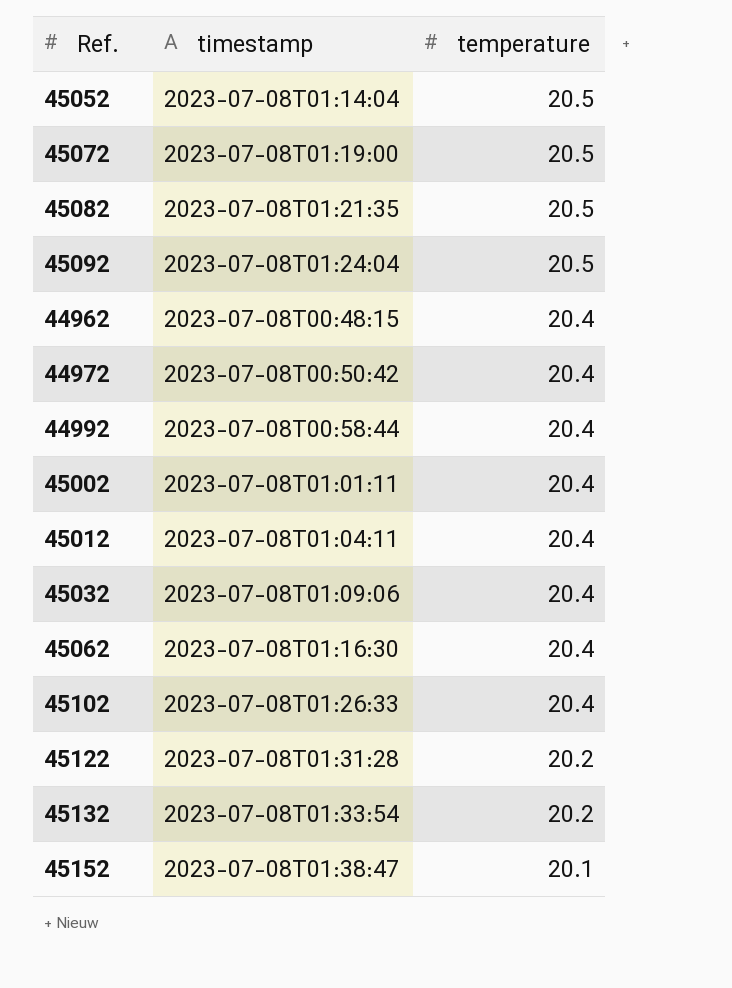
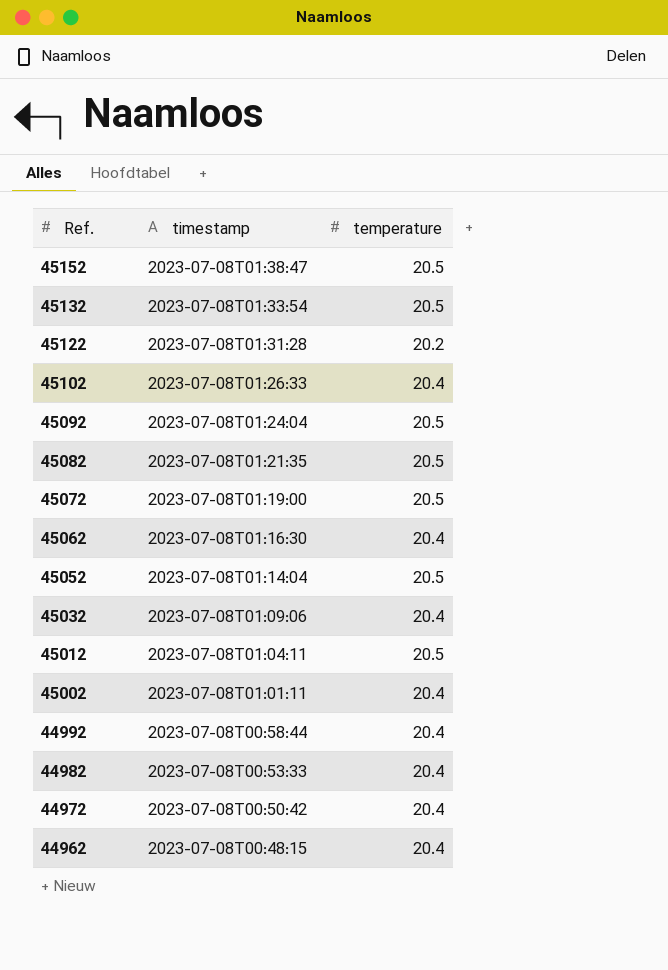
row order: temperature descending -> Ref. descending
45152 | temperature: 20.1 -> 20.5
45132 | temperature: 20.2 -> 20.5
45012 | temperature: 20.4 -> 20.5
row 44982: none -> 2023-07-08T00:53:33 | 20.4

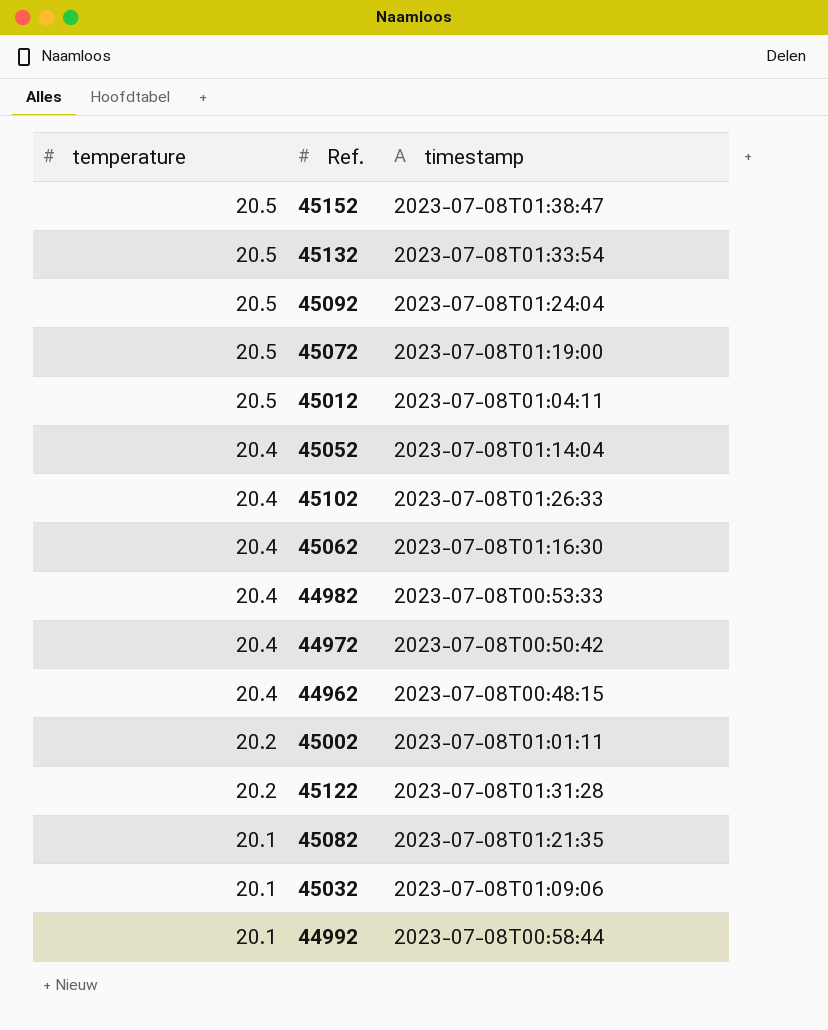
row order: Ref. descending -> temperature descending
column temperature | position: 3 -> 1
45052 | temperature: 20.5 -> 20.4
45002 | temperature: 20.4 -> 20.2
45082 | temperature: 20.5 -> 20.1
45032 | temperature: 20.4 -> 20.1
44992 | temperature: 20.4 -> 20.1

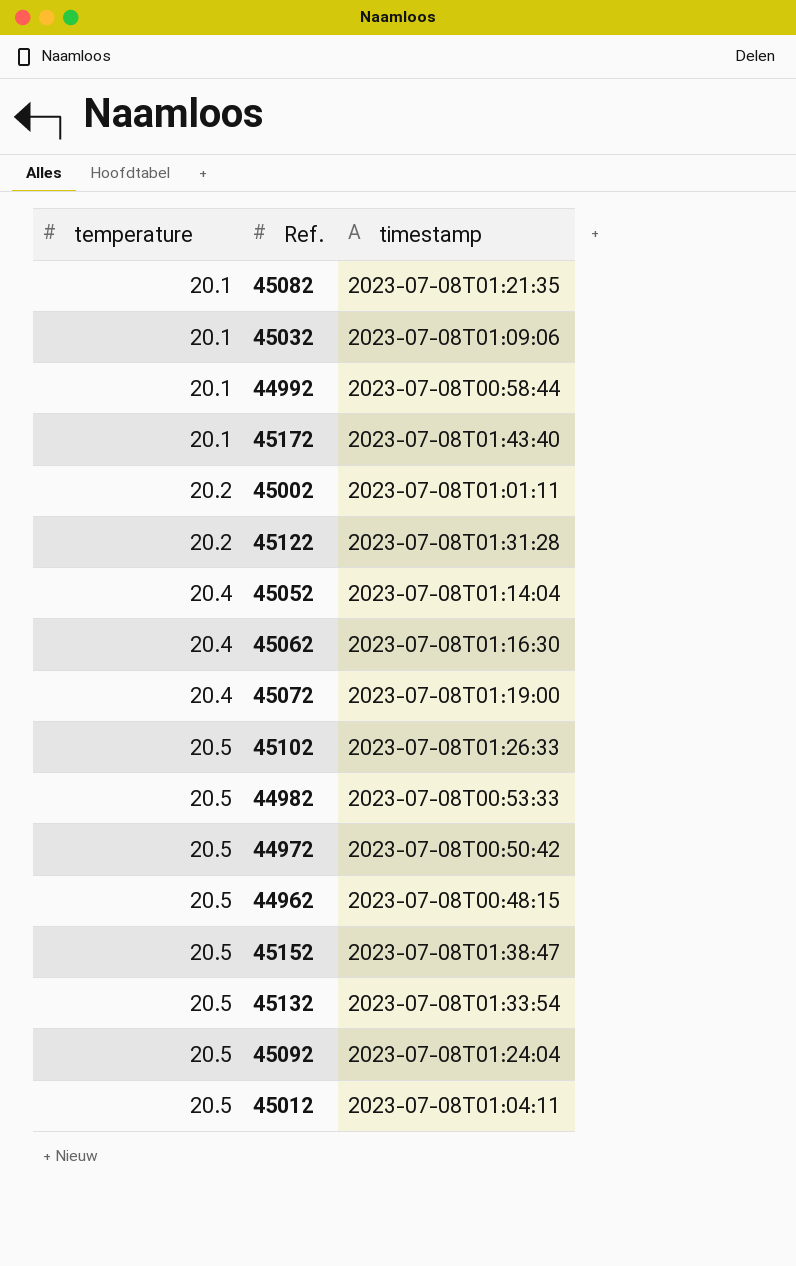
row order: temperature descending -> temperature ascending
row 45172: none -> 20.1 | 2023-07-08T01:43:40
45072 | temperature: 20.5 -> 20.4
45102 | temperature: 20.4 -> 20.5
44982 | temperature: 20.4 -> 20.5
44972 | temperature: 20.4 -> 20.5
44962 | temperature: 20.4 -> 20.5

